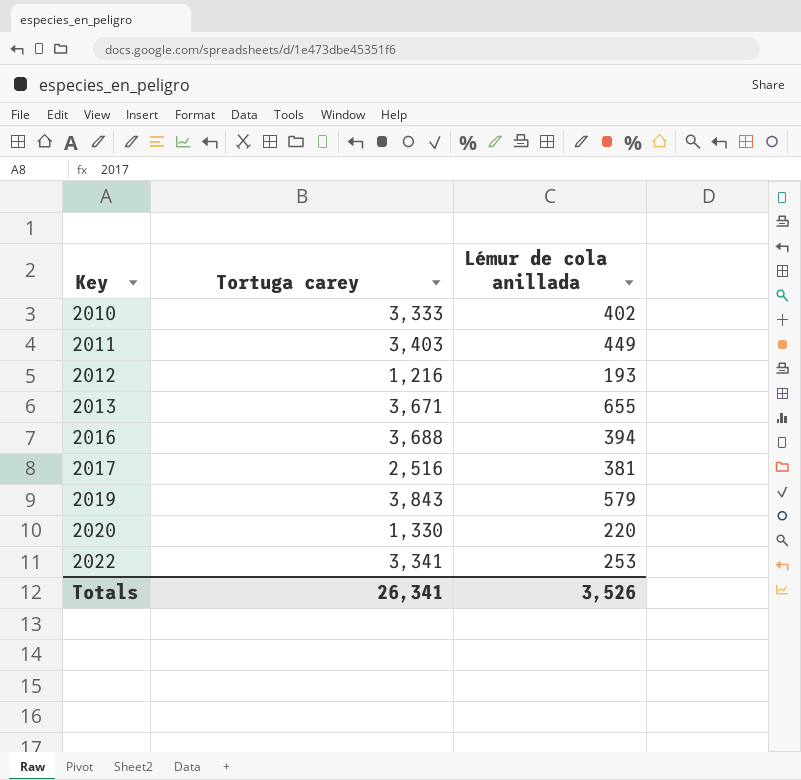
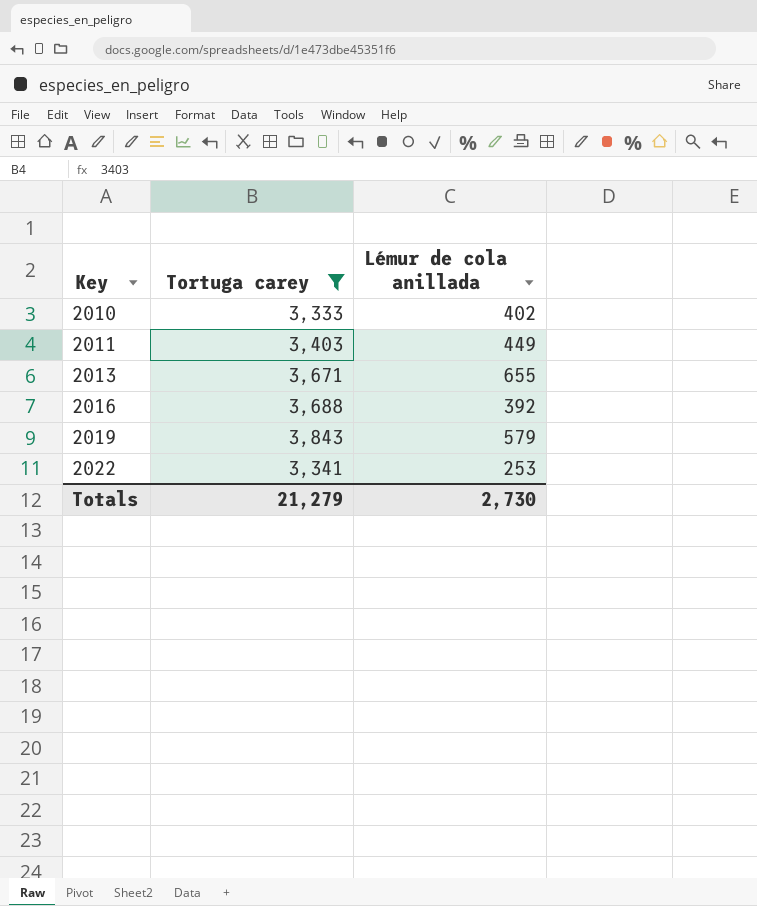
filter: none -> Tortuga carey >= 3,333
2016 | Lémur de cola anillada: 394 -> 392
Totals | Tortuga carey: 26,341 -> 21,279
Totals | Lémur de cola anillada: 3,526 -> 2,730

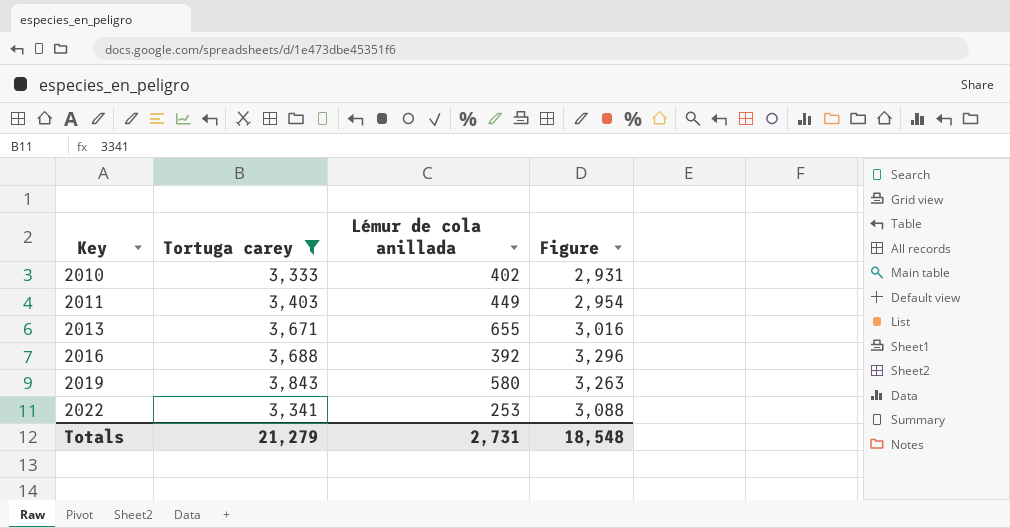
column Figure | formula: none -> [Tortuga carey] - [Lémur de cola anillada]
2019 | Lémur de cola anillada: 579 -> 580
Totals | Lémur de cola anillada: 2,730 -> 2,731

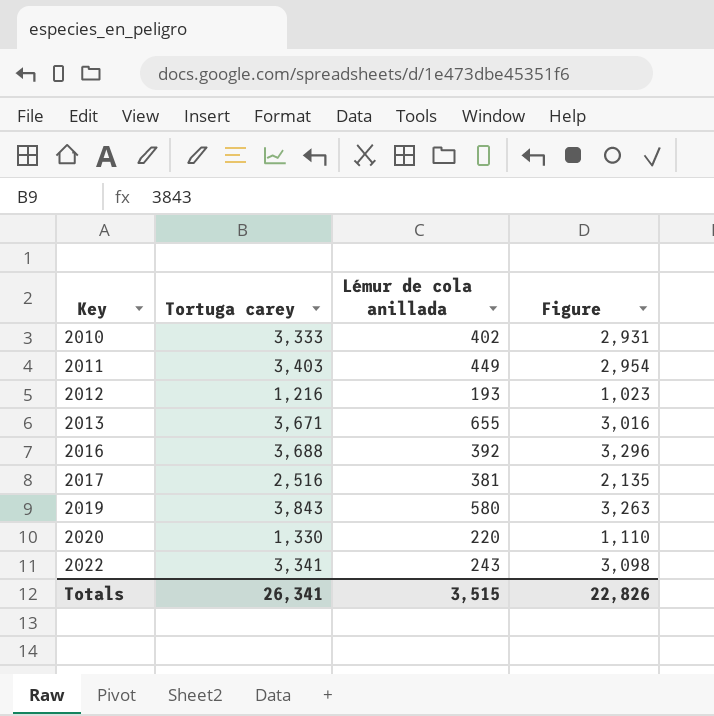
filter: Tortuga carey >= 3,333 -> none
2022 | Lémur de cola anillada: 253 -> 243
2022 | Figure: 3,088 -> 3,098
Totals | Tortuga carey: 21,279 -> 26,341
Totals | Lémur de cola anillada: 2,731 -> 3,515
Totals | Figure: 18,548 -> 22,826

